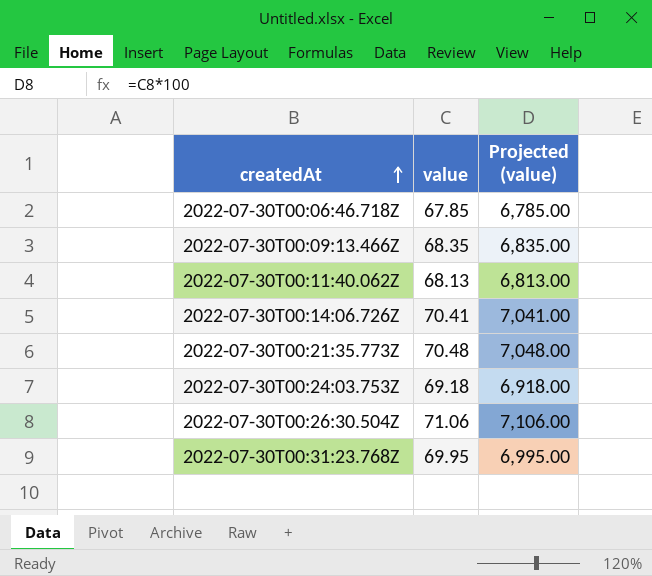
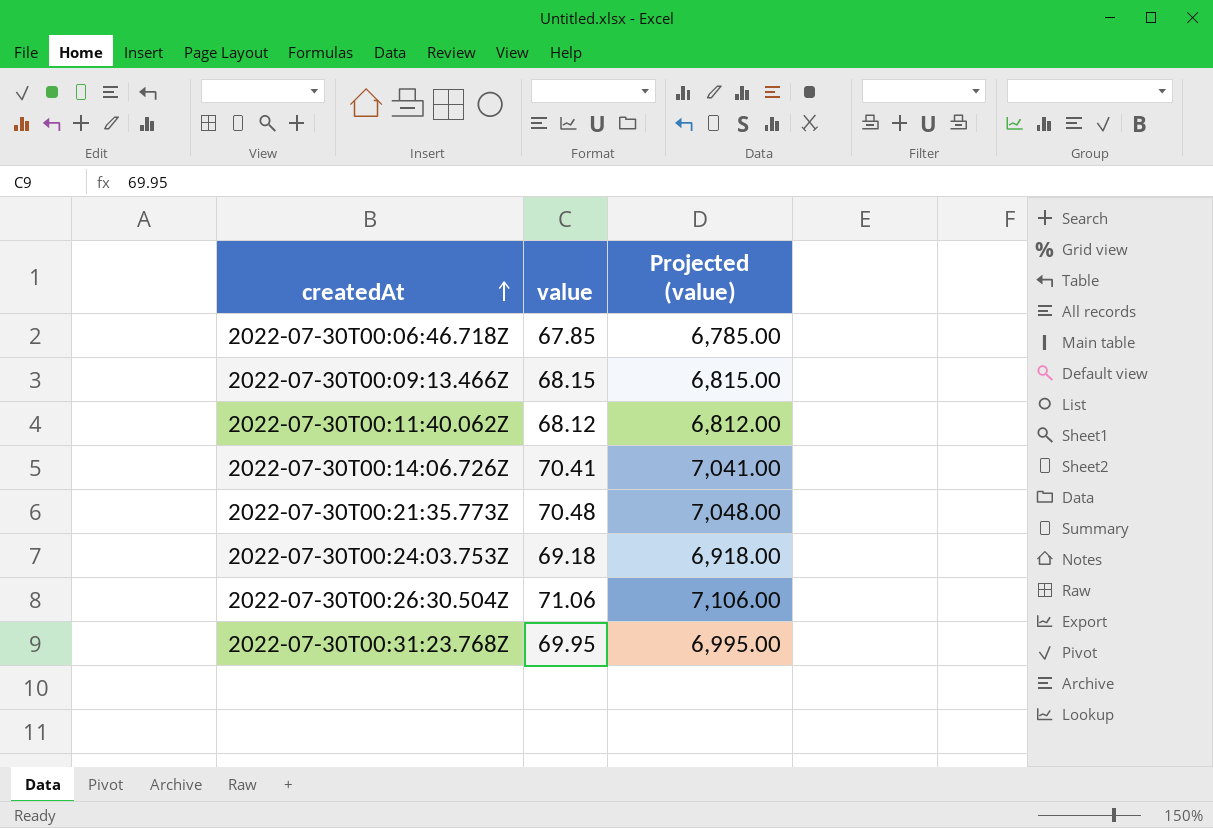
2022-07-30T00:09:13.466Z | value: 68.35 -> 68.15
2022-07-30T00:09:13.466Z | Projected (value): 6,835.00 -> 6,815.00
2022-07-30T00:11:40.062Z | value: 68.13 -> 68.12
2022-07-30T00:11:40.062Z | Projected (value): 6,813.00 -> 6,812.00

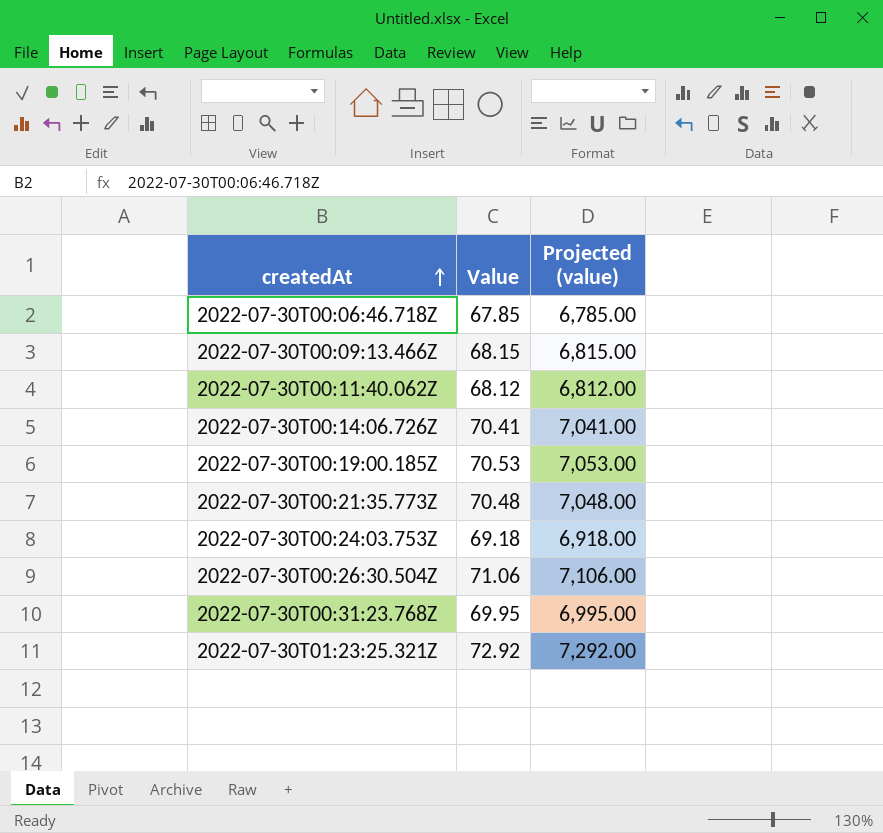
column name: value -> Value
row 2022-07-30T00:19:00.185Z: none -> 70.53 | 7,053.00
row 2022-07-30T01:23:25.321Z: none -> 72.92 | 7,292.00

